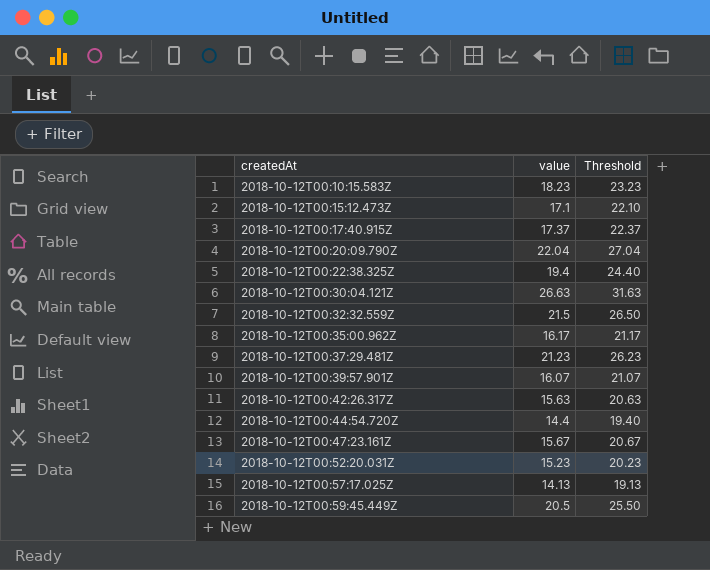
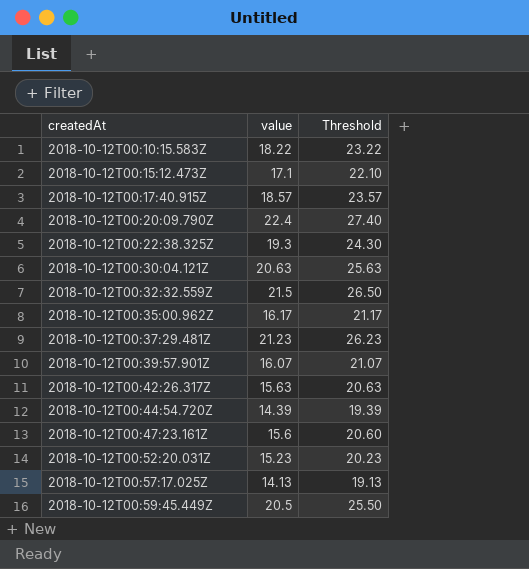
2018-10-12T00:10:15.583Z | value: 18.23 -> 18.22
2018-10-12T00:10:15.583Z | Threshold: 23.23 -> 23.22
2018-10-12T00:17:40.915Z | value: 17.37 -> 18.57
2018-10-12T00:17:40.915Z | Threshold: 22.37 -> 23.57
2018-10-12T00:20:09.790Z | value: 22.04 -> 22.4
2018-10-12T00:20:09.790Z | Threshold: 27.04 -> 27.40
2018-10-12T00:22:38.325Z | value: 19.4 -> 19.3
2018-10-12T00:22:38.325Z | Threshold: 24.40 -> 24.30
2018-10-12T00:30:04.121Z | value: 26.63 -> 20.63
2018-10-12T00:30:04.121Z | Threshold: 31.63 -> 25.63
2018-10-12T00:44:54.720Z | value: 14.4 -> 14.39
2018-10-12T00:44:54.720Z | Threshold: 19.40 -> 19.39
2018-10-12T00:47:23.161Z | value: 15.67 -> 15.6
2018-10-12T00:47:23.161Z | Threshold: 20.67 -> 20.60

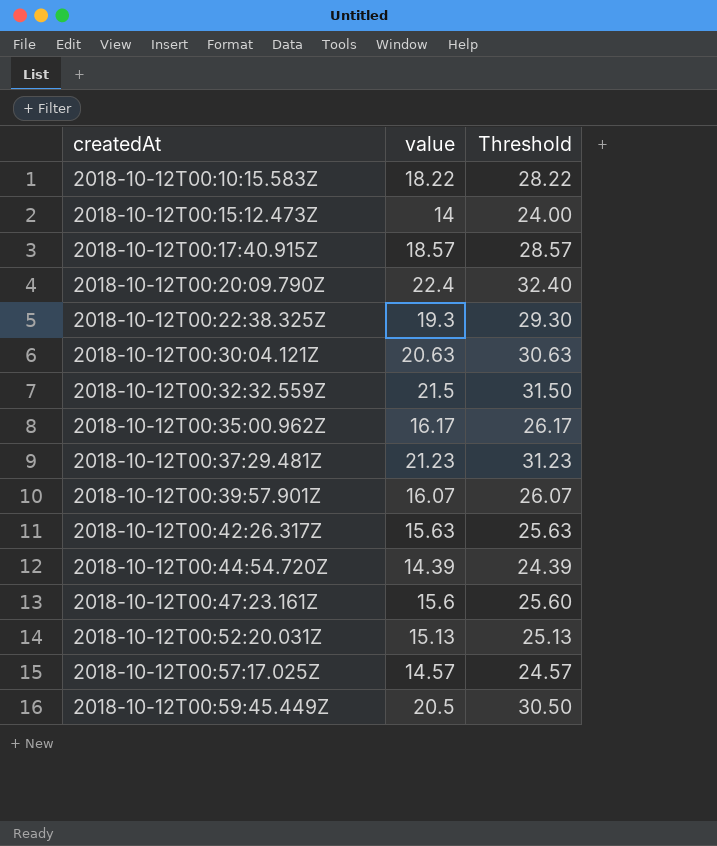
column Threshold | formula: [value] + 5 -> [value] + 10
2018-10-12T00:15:12.473Z | value: 17.1 -> 14
2018-10-12T00:52:20.031Z | value: 15.23 -> 15.13
2018-10-12T00:57:17.025Z | value: 14.13 -> 14.57

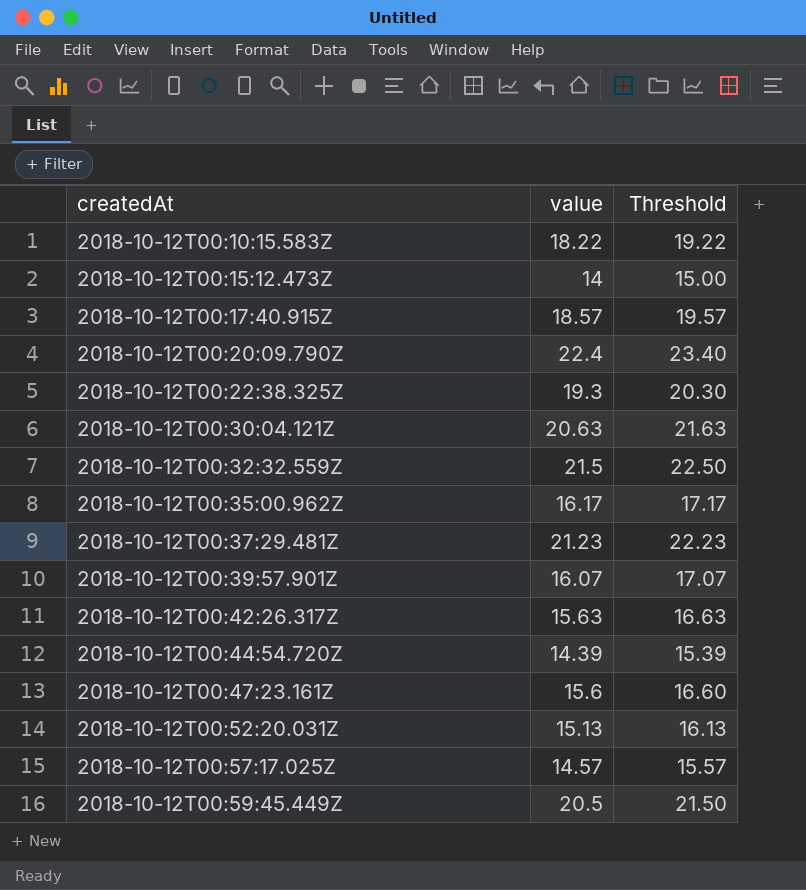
column Threshold | formula: [value] + 10 -> [value] + 1

